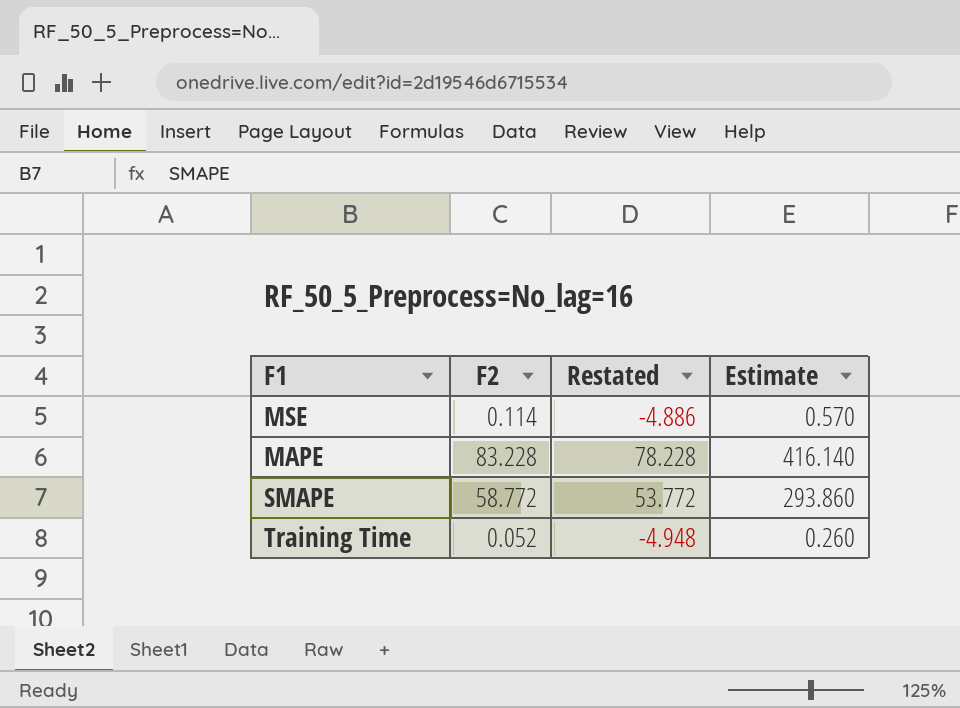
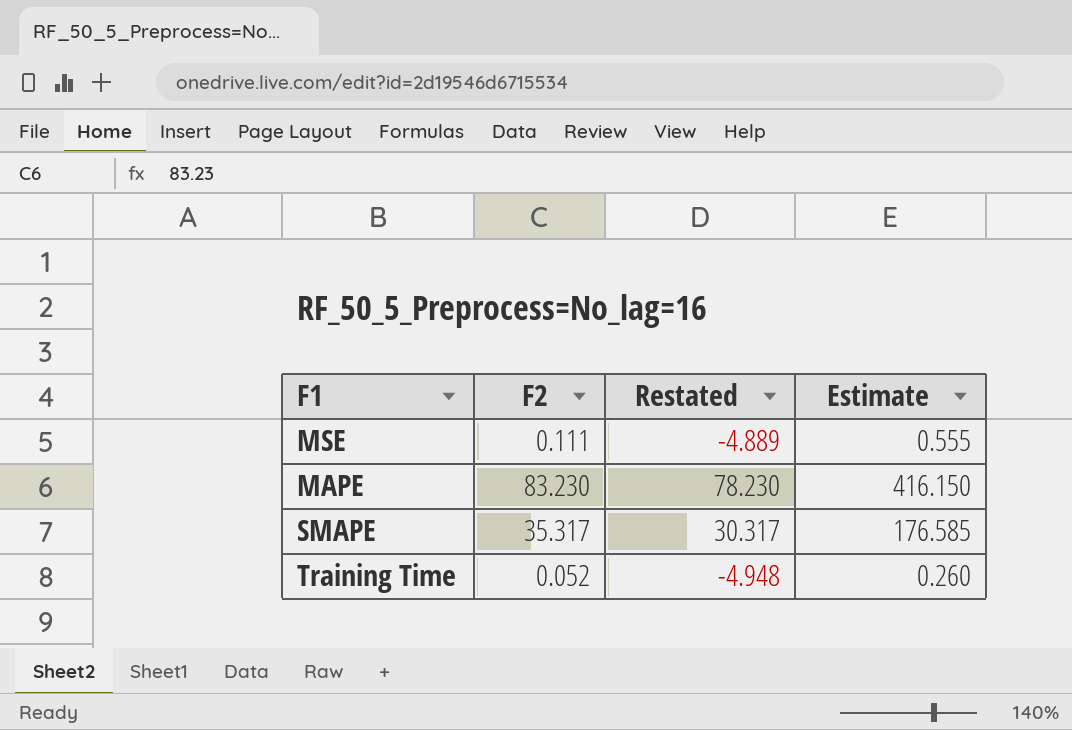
MSE | F2: 0.114 -> 0.111
MSE | Restated: -4.886 -> -4.889
MSE | Estimate: 0.570 -> 0.555
MAPE | F2: 83.228 -> 83.230
MAPE | Restated: 78.228 -> 78.230
MAPE | Estimate: 416.140 -> 416.150
SMAPE | F2: 58.772 -> 35.317
SMAPE | Restated: 53.772 -> 30.317
SMAPE | Estimate: 293.860 -> 176.585

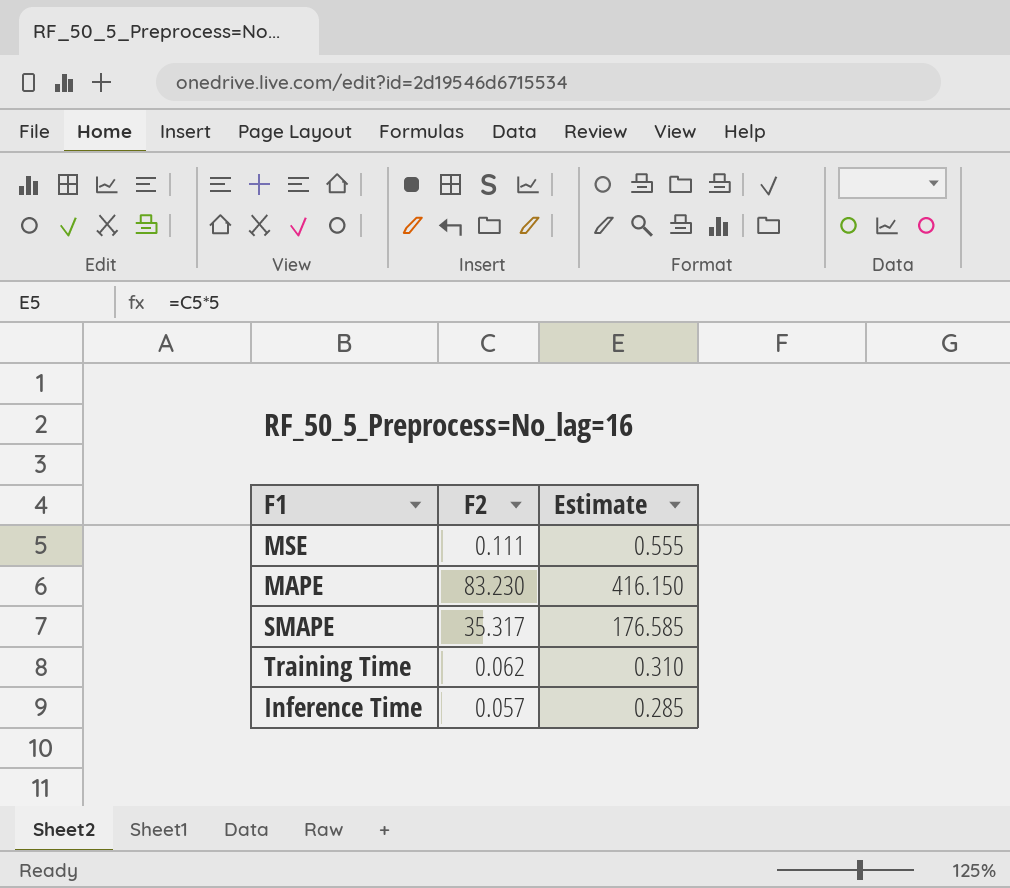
column Restated | formula: [F2] - 5 -> none
Training Time | F2: 0.052 -> 0.062
Training Time | Estimate: 0.260 -> 0.310
row Inference Time: none -> 0.057 | 0.285

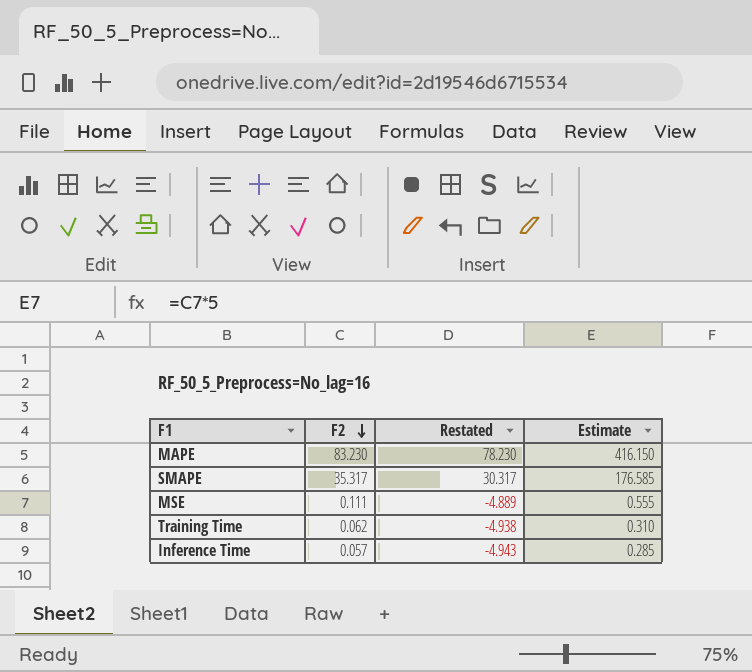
row order: none -> F2 descending
column Restated | formula: none -> [F2] - 5

